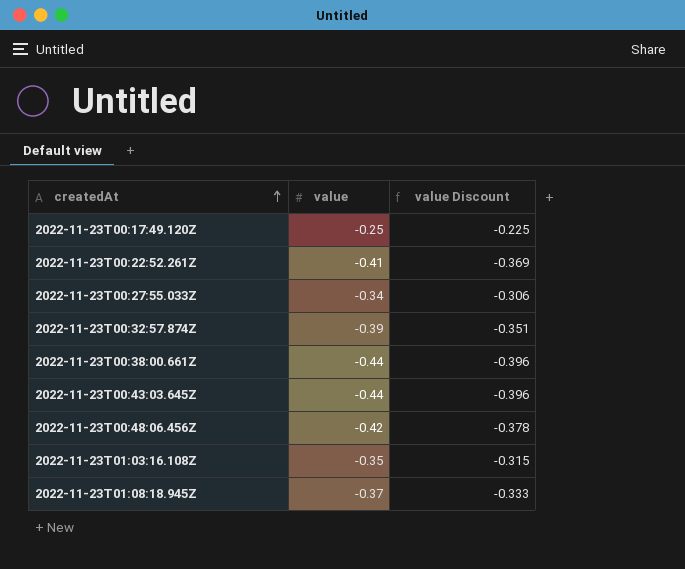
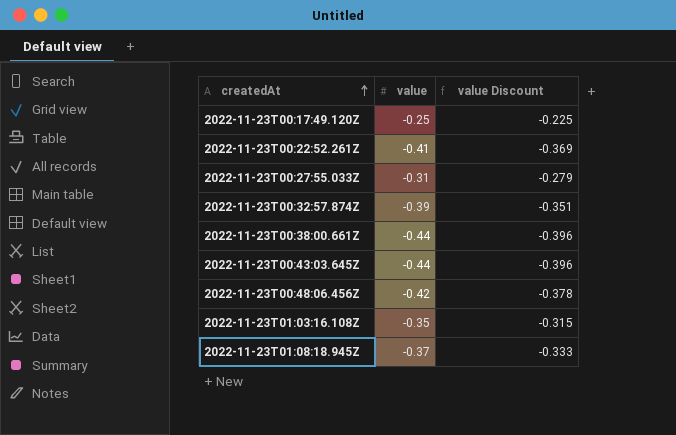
2022-11-23T00:27:55.033Z | value: -0.34 -> -0.31
2022-11-23T00:27:55.033Z | value Discount: -0.306 -> -0.279

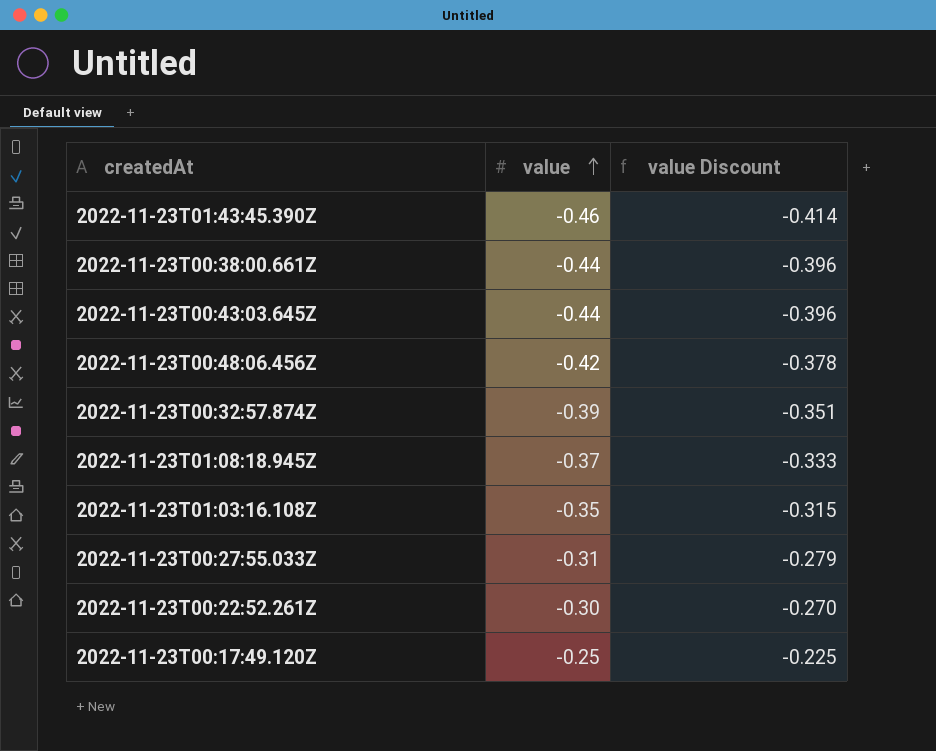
row order: createdAt ascending -> value ascending
row 2022-11-23T01:43:45.390Z: none -> -0.46 | -0.414
2022-11-23T00:22:52.261Z | value: -0.41 -> -0.30
2022-11-23T00:22:52.261Z | value Discount: -0.369 -> -0.270

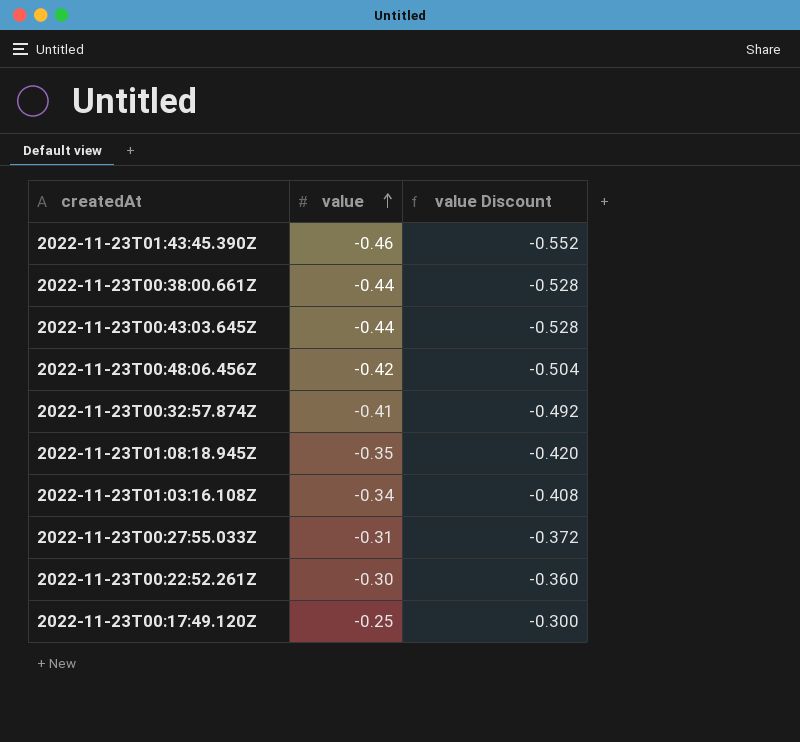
column value Discount | formula: [value] * 0.9 -> [value] * 1.2
2022-11-23T00:32:57.874Z | value: -0.39 -> -0.41
2022-11-23T01:08:18.945Z | value: -0.37 -> -0.35
2022-11-23T01:03:16.108Z | value: -0.35 -> -0.34

